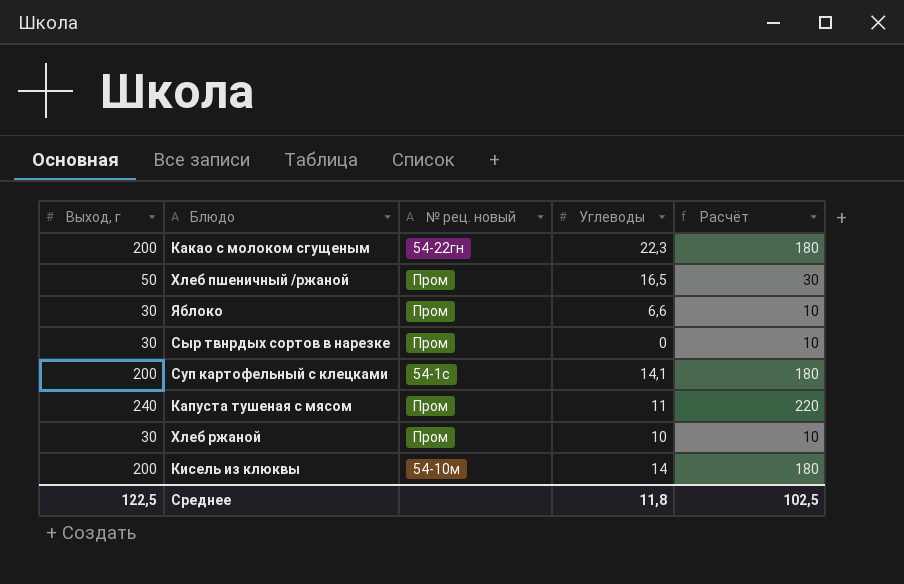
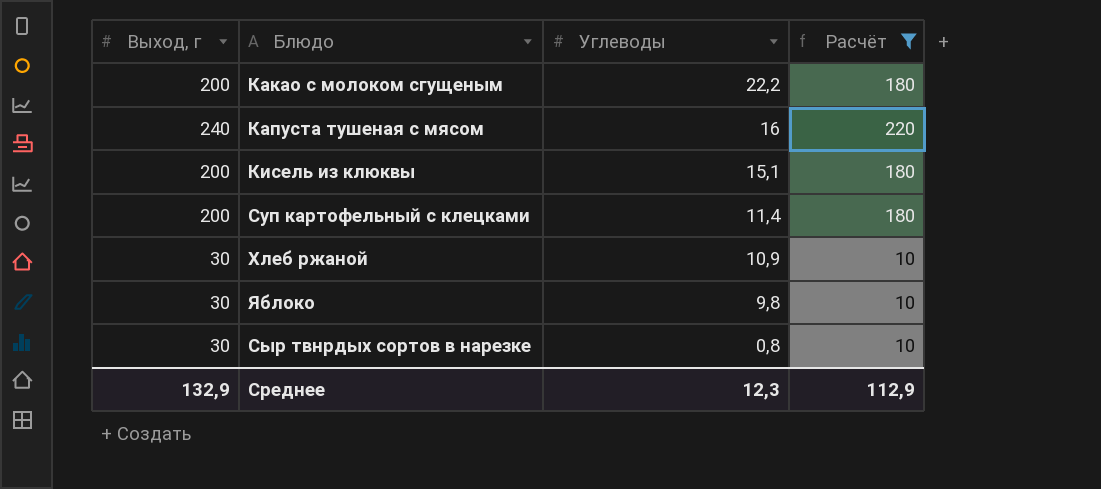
filter: none -> Расчёт != 30
row order: none -> Углеводы descending
column № рец. новый | position: 3 -> none
Какао с молоком сгущеным | Углеводы: 22,3 -> 22,2
Капуста тушеная с мясом | Углеводы: 11 -> 16
Кисель из клюквы | Углеводы: 14 -> 15,1
Суп картофельный с клецками | Углеводы: 14,1 -> 11,4
Хлеб ржаной | Углеводы: 10 -> 10,9
Яблоко | Углеводы: 6,6 -> 9,8
Сыр твнрдых сортов в нарезке | Углеводы: 0 -> 0,8
Среднее | Выход, г: 122,5 -> 132,9
Среднее | Углеводы: 11,8 -> 12,3
Среднее | Расчёт: 102,5 -> 112,9

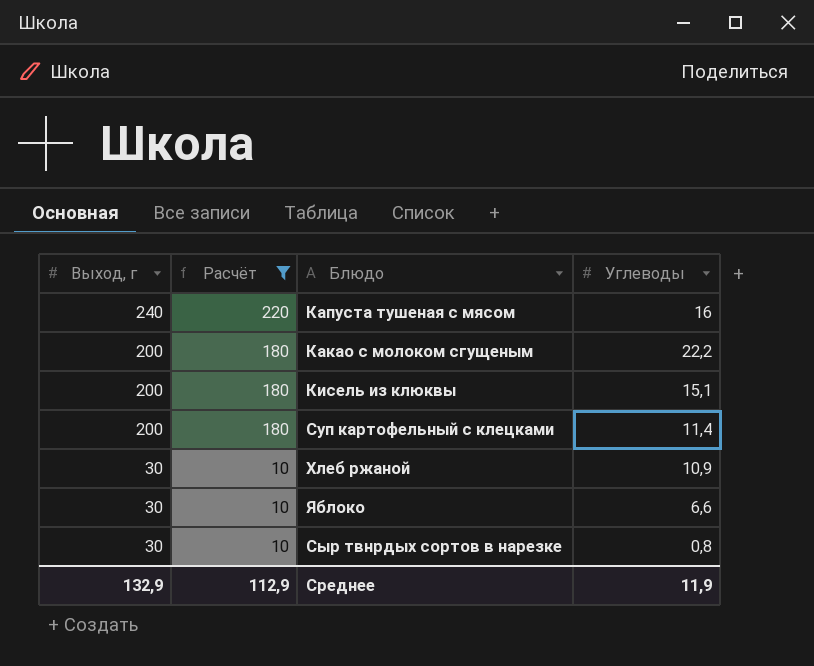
row order: Углеводы descending -> Выход, г descending
column Расчёт | position: 4 -> 2
Яблоко | Углеводы: 9,8 -> 6,6
Среднее | Углеводы: 12,3 -> 11,9

